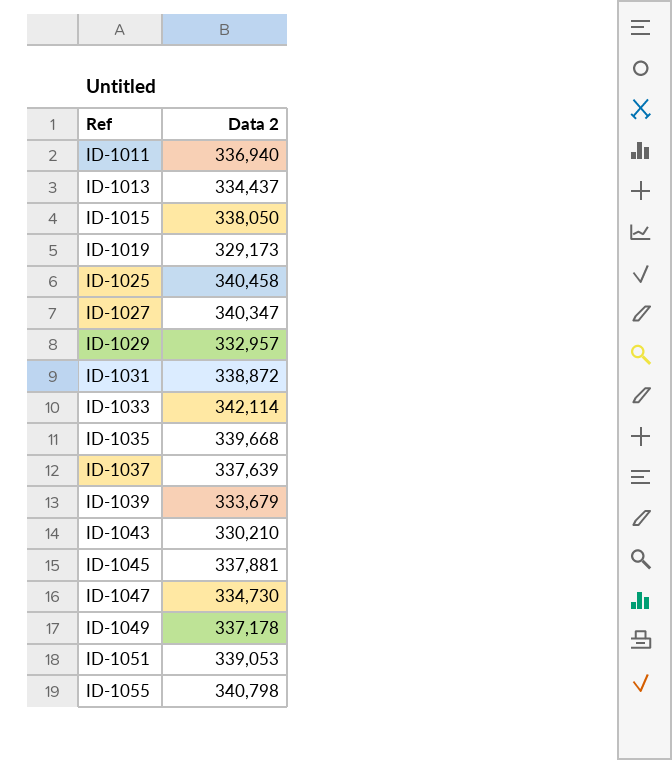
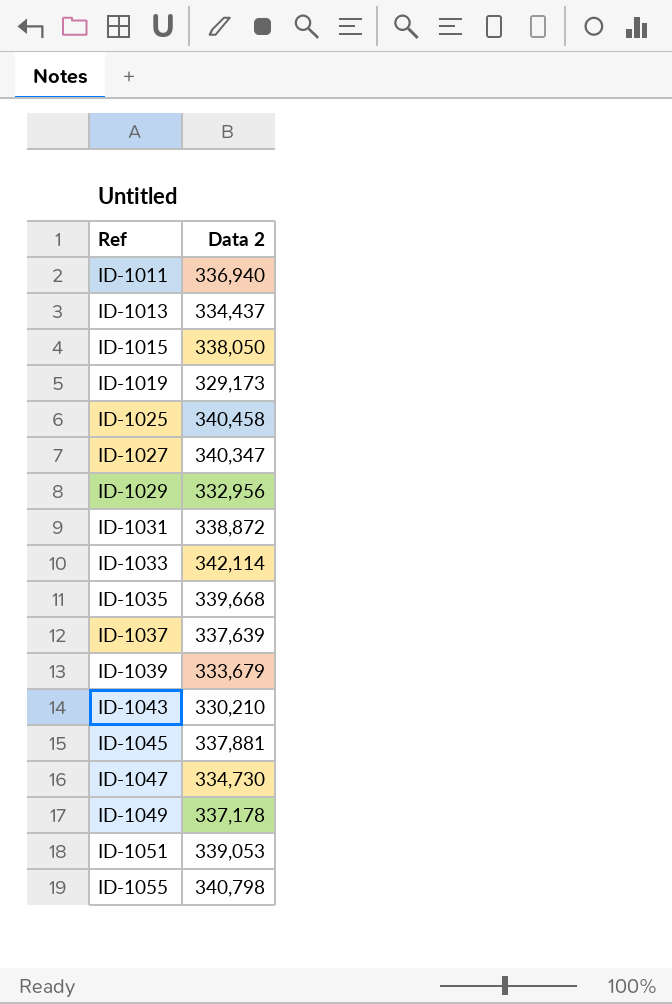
ID-1029 | Data 2: 332,957 -> 332,956

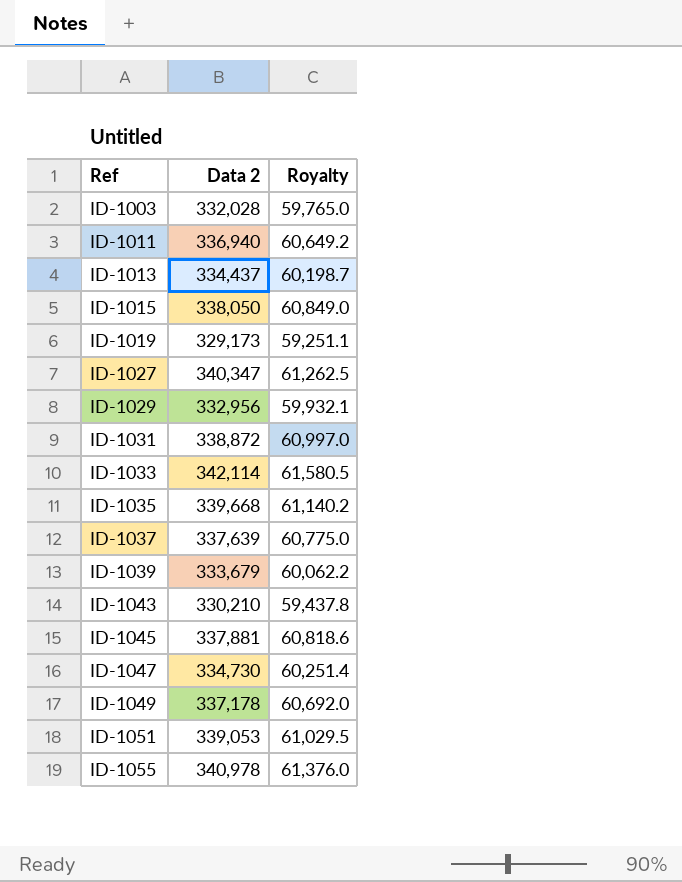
column Royalty | formula: none -> [Data 2] * 0.18
row ID-1025: 340,458 -> none
row ID-1003: none -> 332,028 | 59,765.0
ID-1055 | Data 2: 340,798 -> 340,978

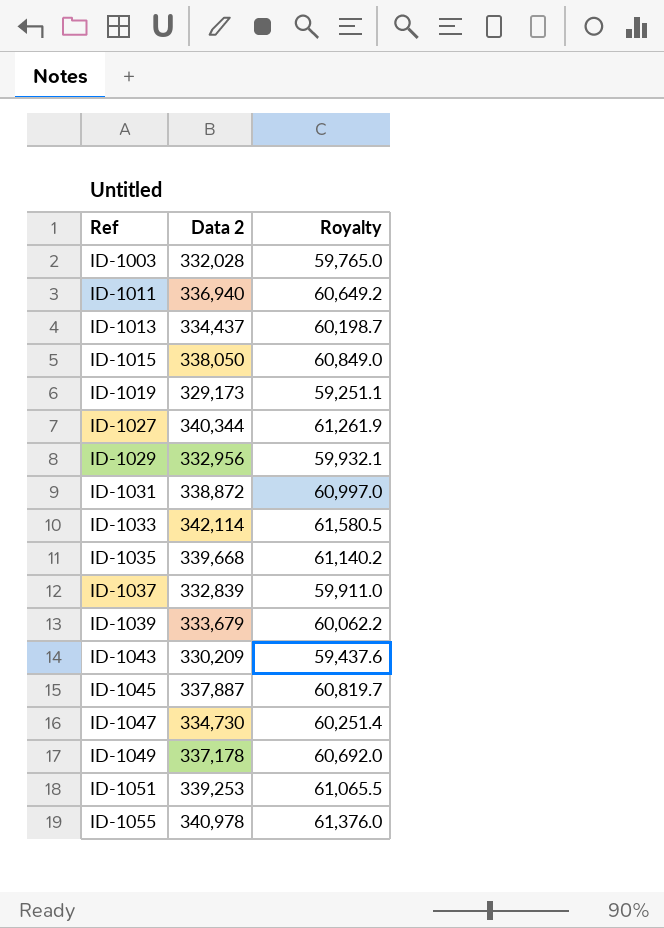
ID-1027 | Data 2: 340,347 -> 340,344
ID-1027 | Royalty: 61,262.5 -> 61,261.9
ID-1037 | Data 2: 337,639 -> 332,839
ID-1037 | Royalty: 60,775.0 -> 59,911.0
ID-1043 | Data 2: 330,210 -> 330,209
ID-1043 | Royalty: 59,437.8 -> 59,437.6
ID-1045 | Data 2: 337,881 -> 337,887
ID-1045 | Royalty: 60,818.6 -> 60,819.7
ID-1051 | Data 2: 339,053 -> 339,253
ID-1051 | Royalty: 61,029.5 -> 61,065.5

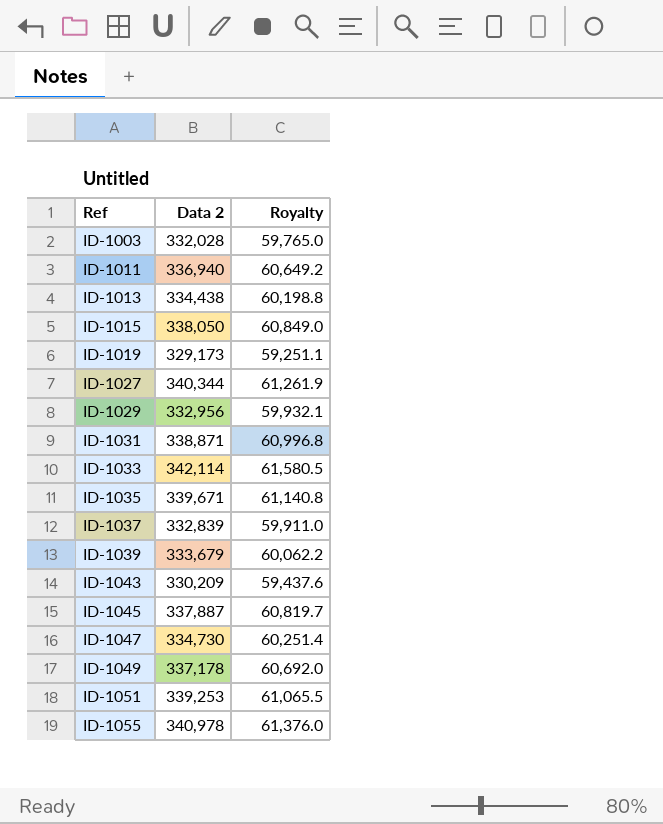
ID-1013 | Data 2: 334,437 -> 334,438
ID-1013 | Royalty: 60,198.7 -> 60,198.8
ID-1031 | Data 2: 338,872 -> 338,871
ID-1031 | Royalty: 60,997.0 -> 60,996.8
ID-1035 | Data 2: 339,668 -> 339,671
ID-1035 | Royalty: 61,140.2 -> 61,140.8

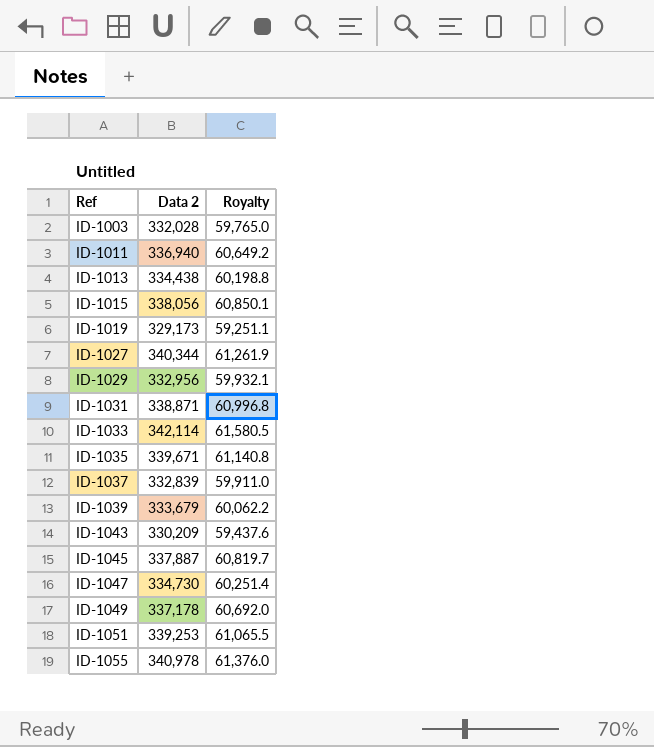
ID-1015 | Data 2: 338,050 -> 338,056
ID-1015 | Royalty: 60,849.0 -> 60,850.1

